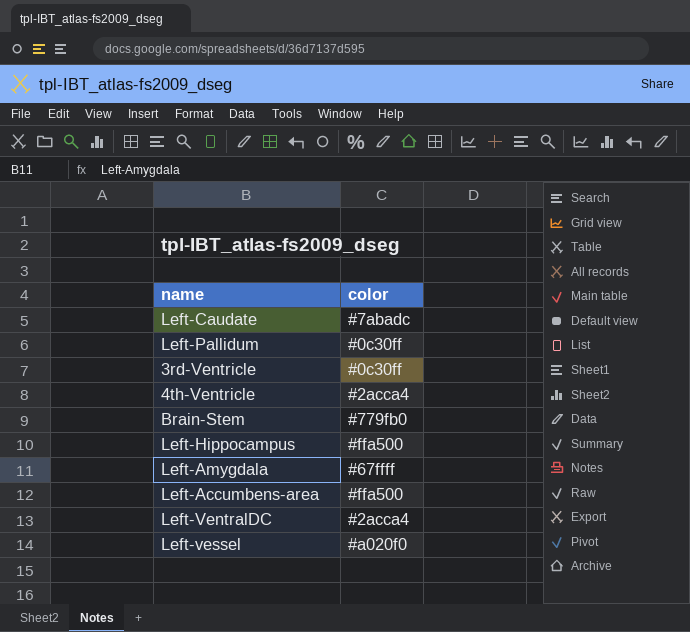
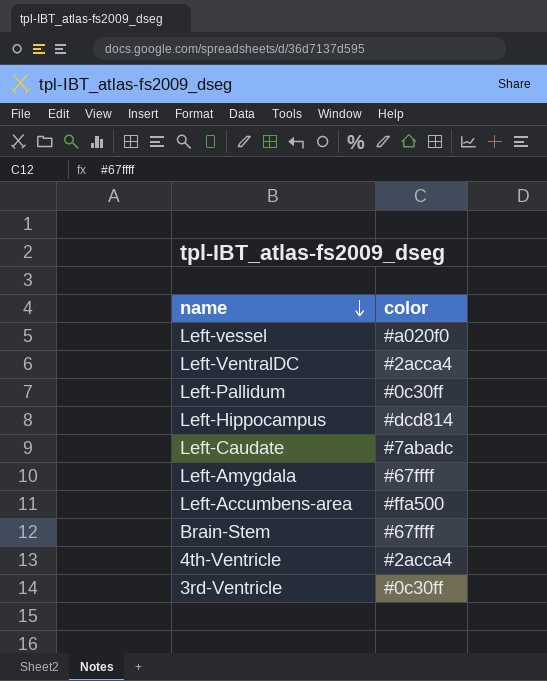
row order: none -> name descending
Left-Hippocampus | color: #ffa500 -> #dcd814
Brain-Stem | color: #779fb0 -> #67ffff

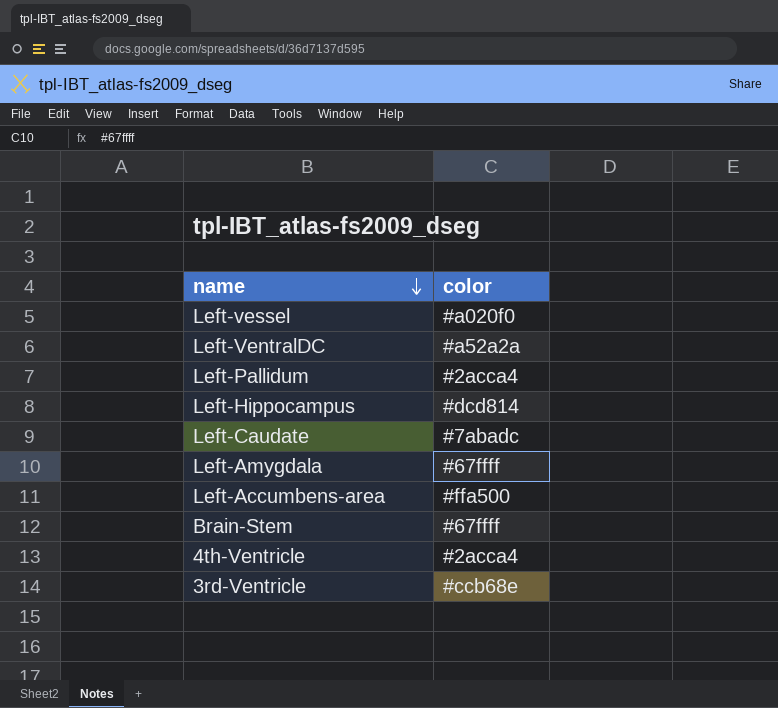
Left-VentralDC | color: #2acca4 -> #a52a2a
Left-Pallidum | color: #0c30ff -> #2acca4
3rd-Ventricle | color: #0c30ff -> #ccb68e

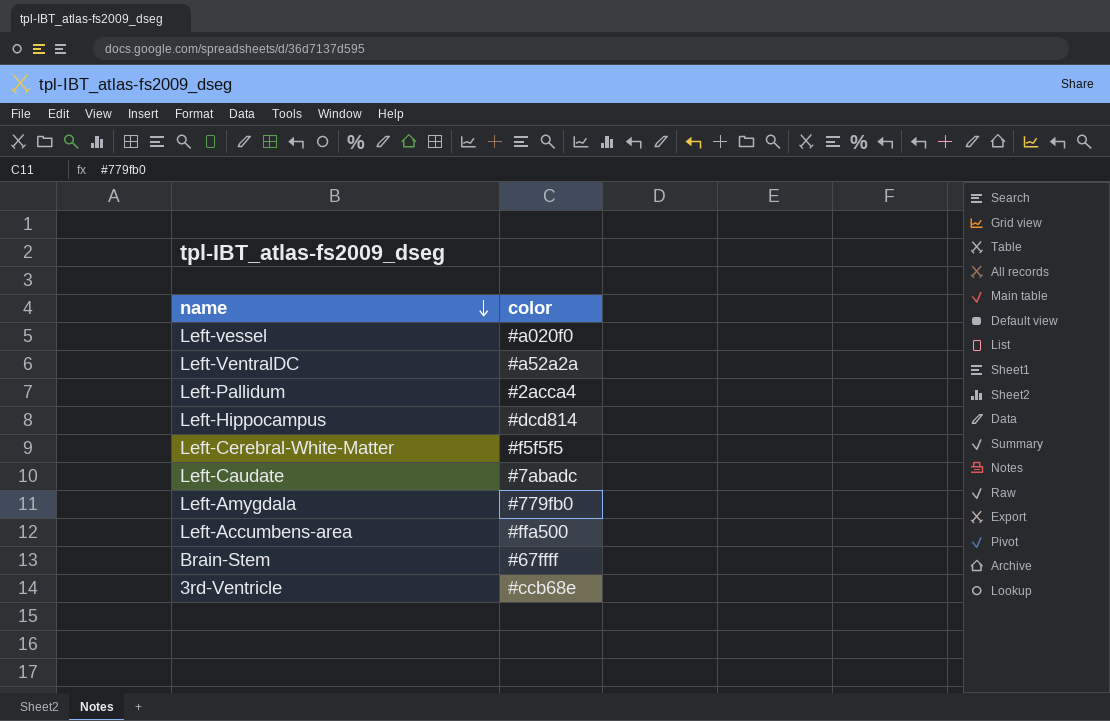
row 4th-Ventricle: #2acca4 -> none
row Left-Cerebral-White-Matter: none -> #f5f5f5
Left-Amygdala | color: #67ffff -> #779fb0

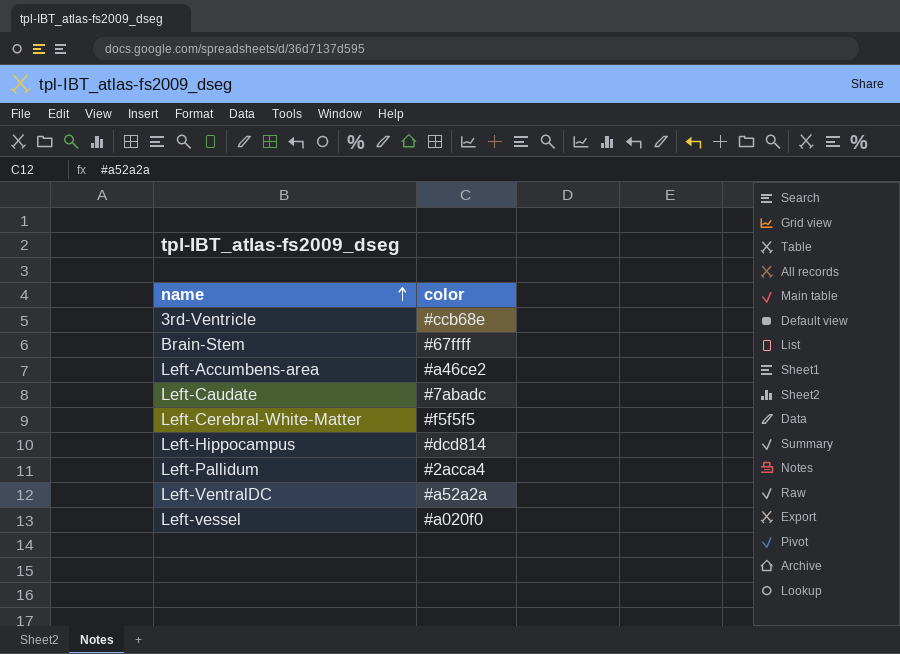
row order: name descending -> name ascending
row Left-Amygdala: #779fb0 -> none
Left-Accumbens-area | color: #ffa500 -> #a46ce2

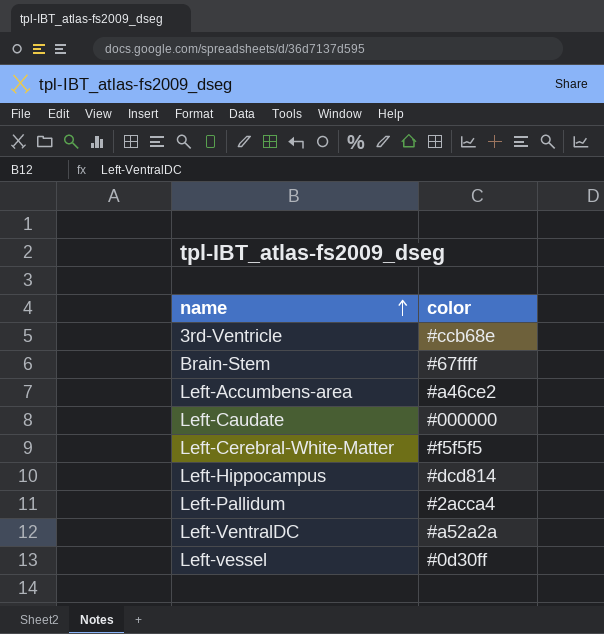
Left-Caudate | color: #7abadc -> #000000
Left-vessel | color: #a020f0 -> #0d30ff

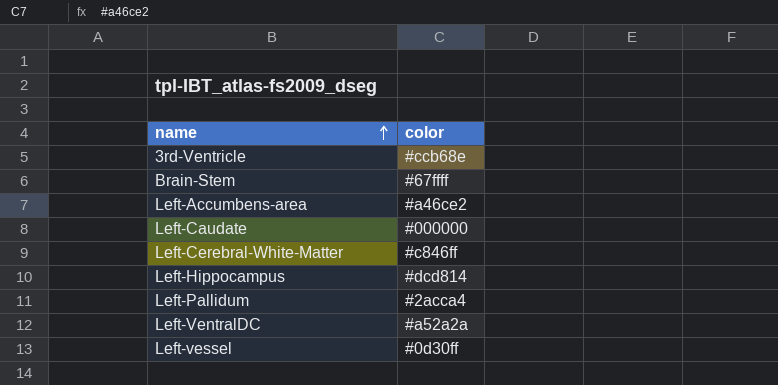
Left-Cerebral-White-Matter | color: #f5f5f5 -> #c846ff

